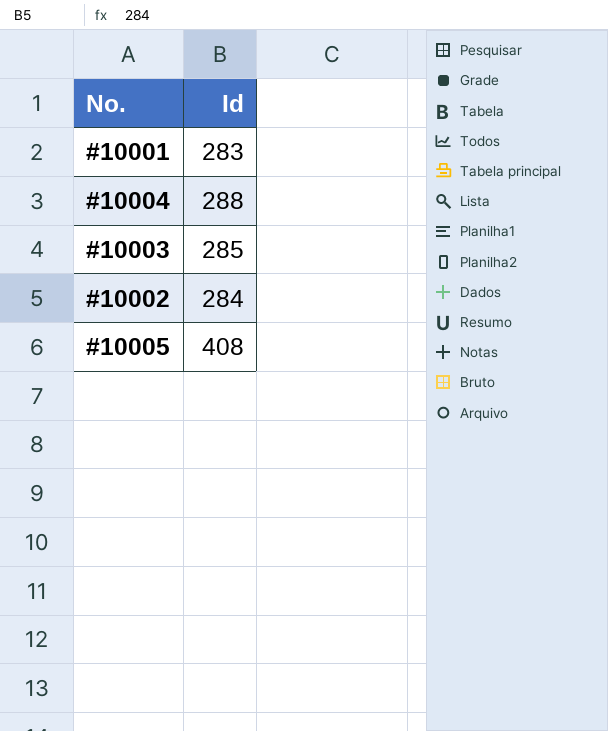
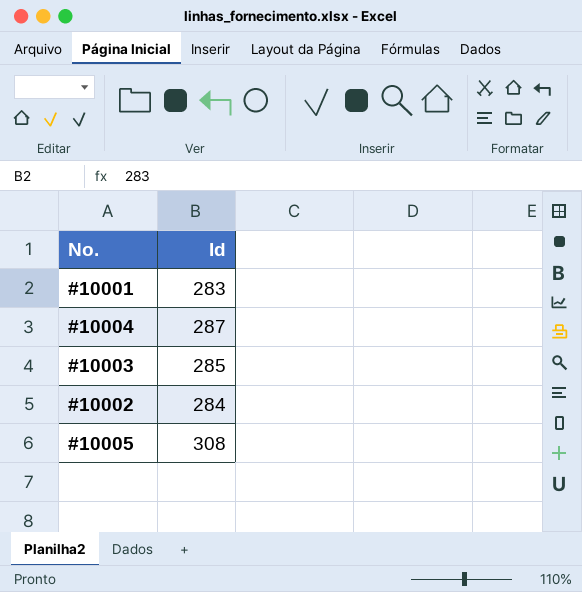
#10004 | Id: 288 -> 287
#10005 | Id: 408 -> 308

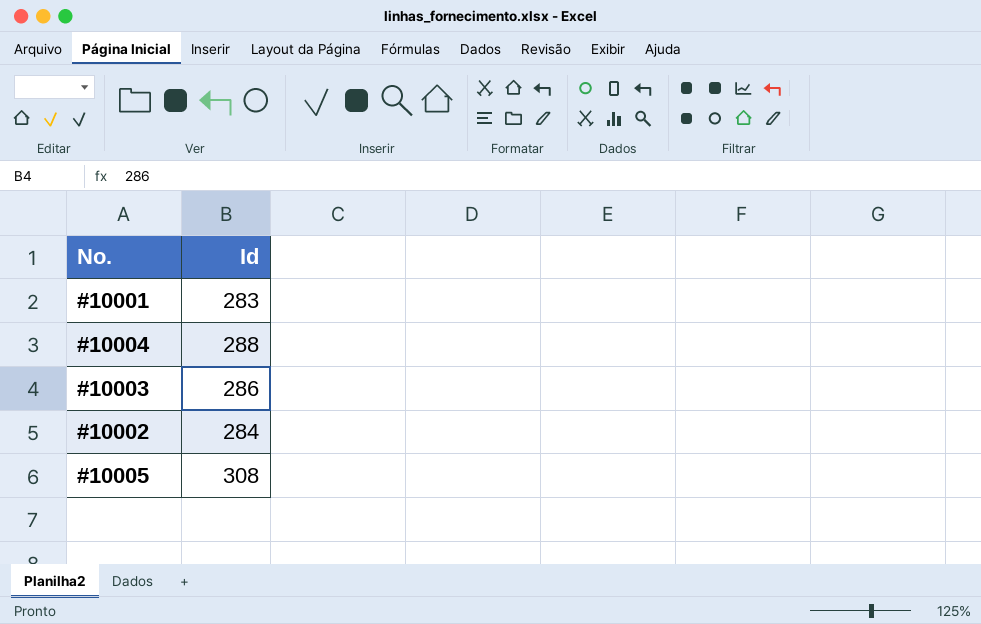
#10004 | Id: 287 -> 288
#10003 | Id: 285 -> 286

